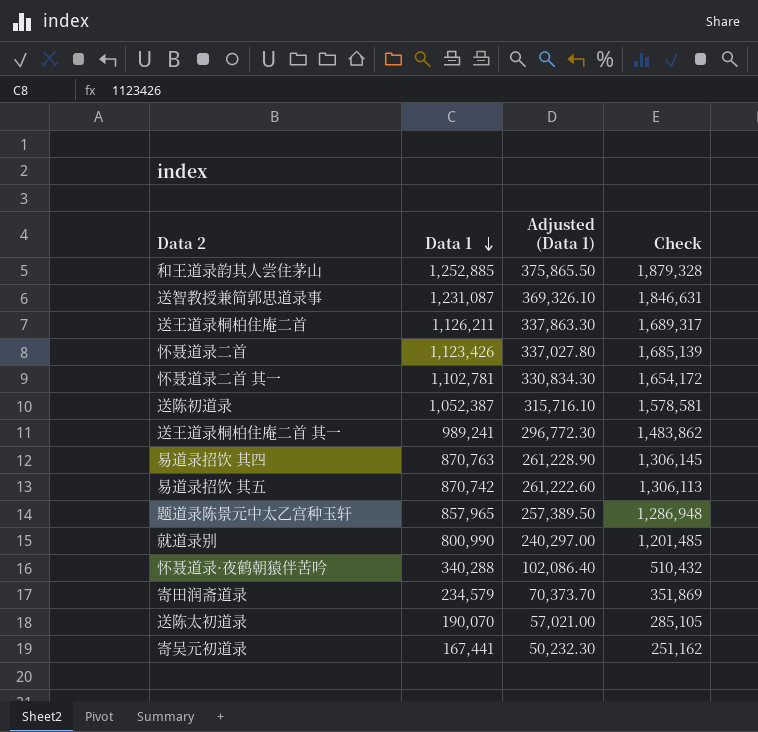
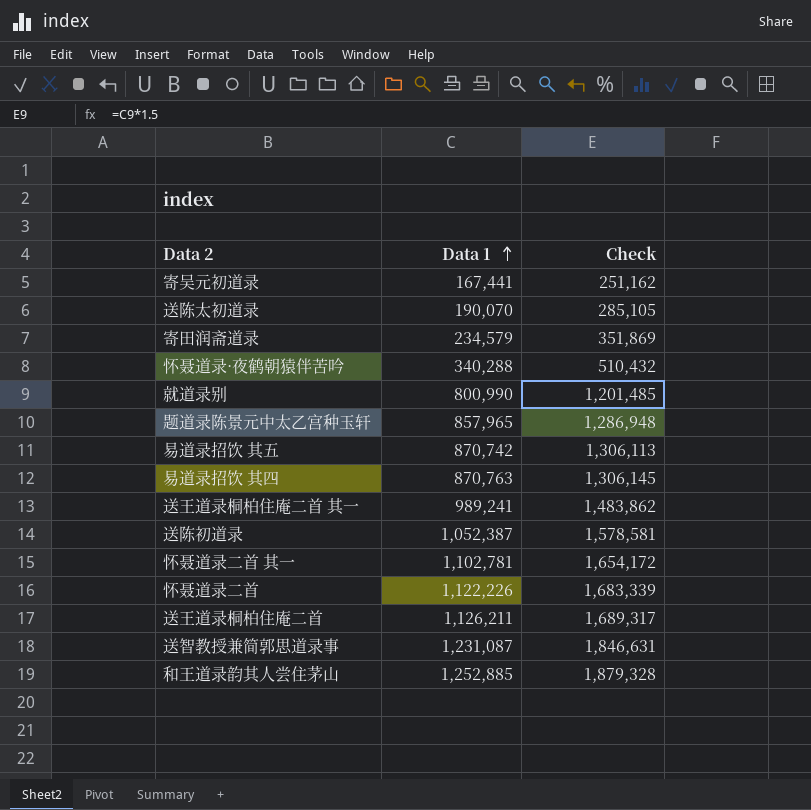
row order: Data 1 descending -> Data 1 ascending
column Adjusted (Data 1) | formula: [Data 1] * 0.3 -> none
怀聂道录二首 | Data 1: 1,123,426 -> 1,122,226
怀聂道录二首 | Check: 1,685,139 -> 1,683,339

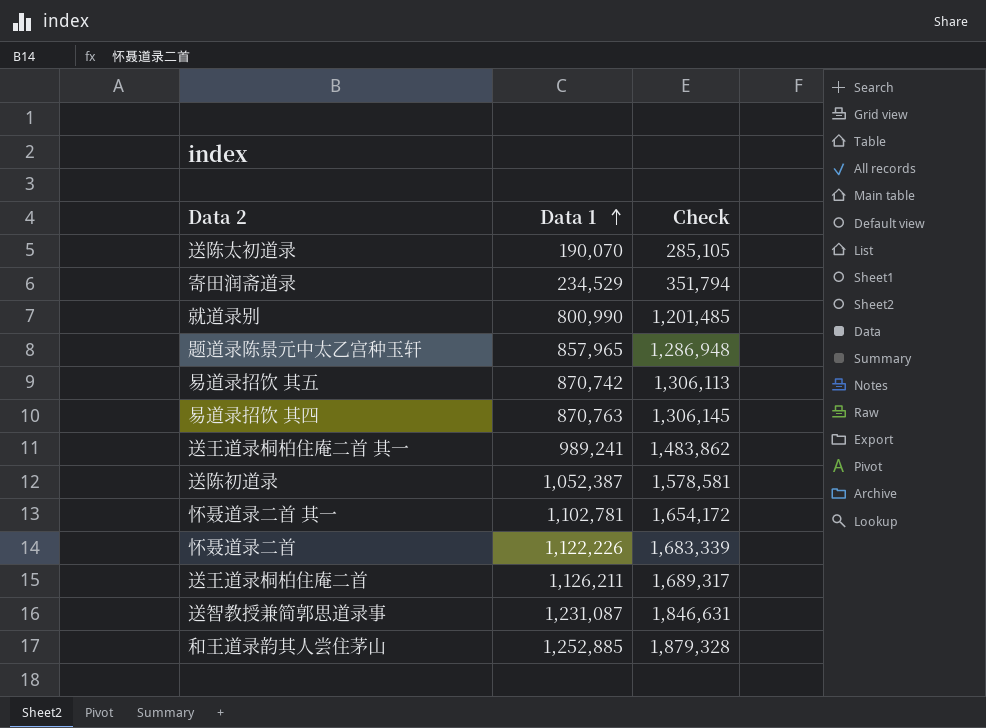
row 寄吴元初道录: 167,441 | 251,162 -> none
row 怀聂道录·夜鹤朝猿伴苦吟: 340,288 | 510,432 -> none
寄田润斋道录 | Data 1: 234,579 -> 234,529
寄田润斋道录 | Check: 351,869 -> 351,794

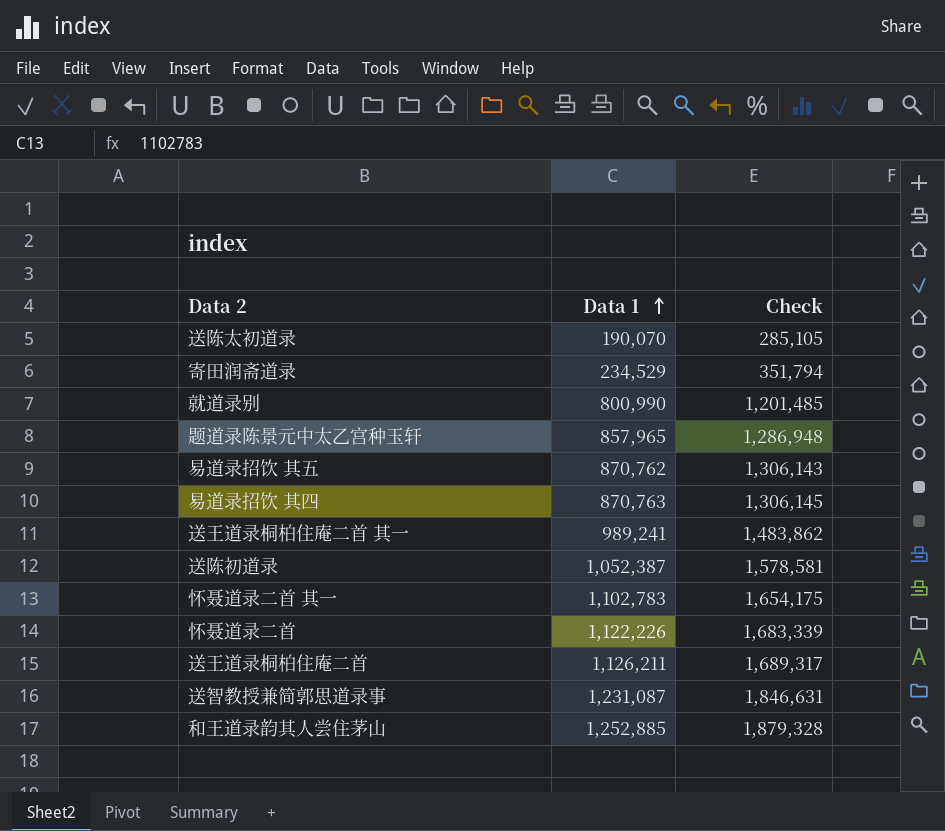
易道录招饮 其五 | Data 1: 870,742 -> 870,762
易道录招饮 其五 | Check: 1,306,113 -> 1,306,143
怀聂道录二首 其一 | Data 1: 1,102,781 -> 1,102,783
怀聂道录二首 其一 | Check: 1,654,172 -> 1,654,175

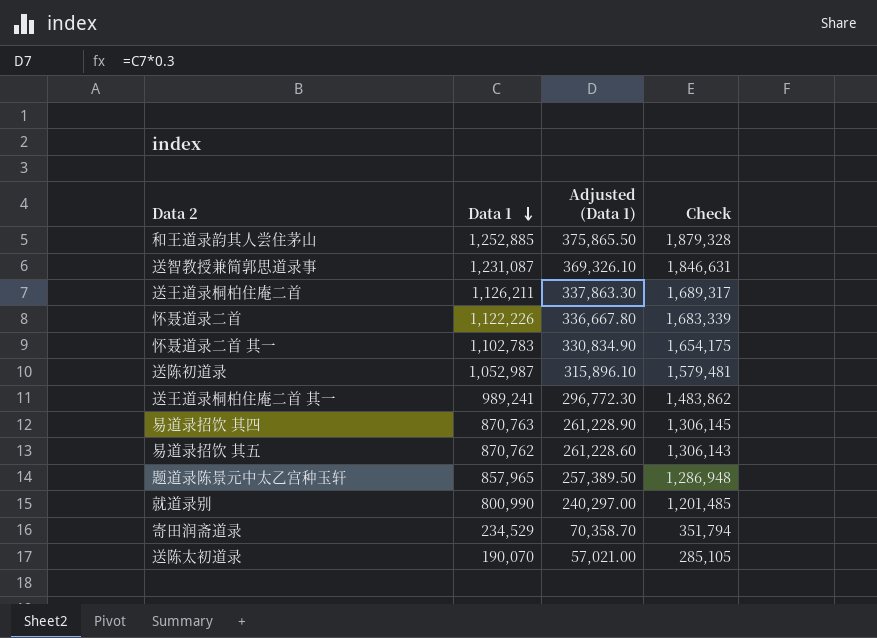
row order: Data 1 ascending -> Data 1 descending
column Adjusted (Data 1) | formula: none -> [Data 1] * 0.3
送陈初道录 | Data 1: 1,052,387 -> 1,052,987
送陈初道录 | Check: 1,578,581 -> 1,579,481

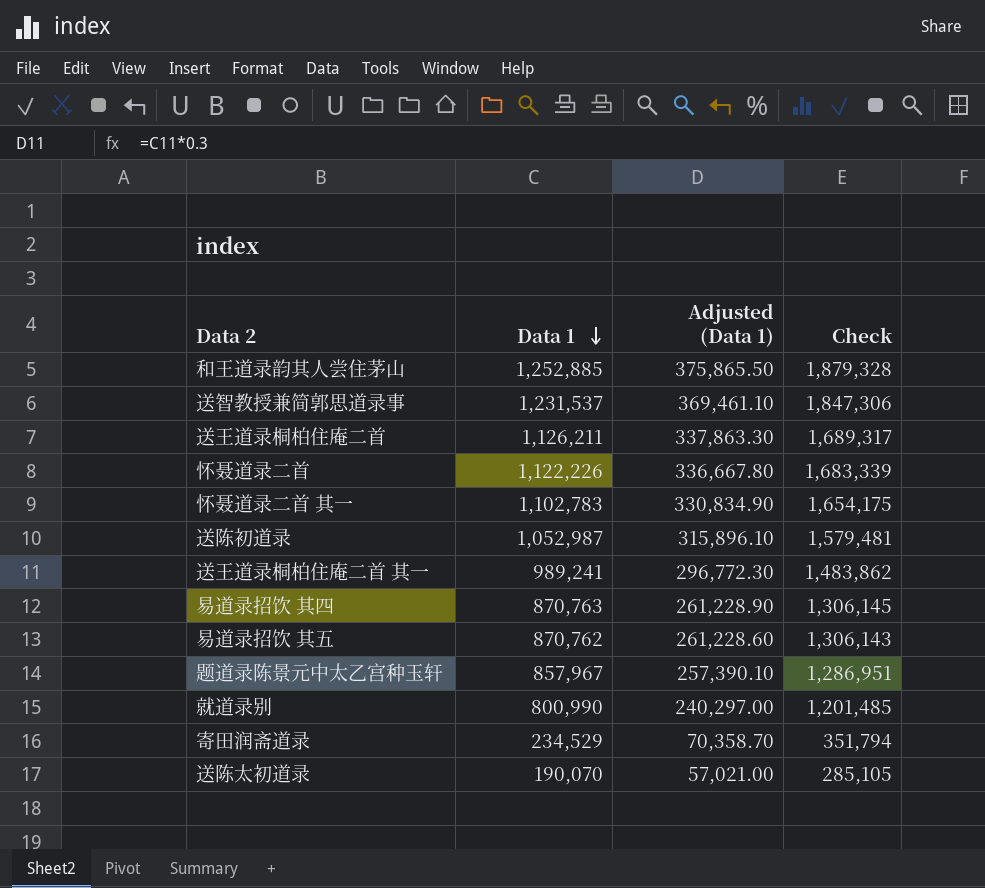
送智教授兼简郭思道录事 | Data 1: 1,231,087 -> 1,231,537
送智教授兼简郭思道录事 | Adjusted (Data 1): 369,326.10 -> 369,461.10
送智教授兼简郭思道录事 | Check: 1,846,631 -> 1,847,306
题道录陈景元中太乙宫种玉轩 | Data 1: 857,965 -> 857,967
题道录陈景元中太乙宫种玉轩 | Adjusted (Data 1): 257,389.50 -> 257,390.10
题道录陈景元中太乙宫种玉轩 | Check: 1,286,948 -> 1,286,951

